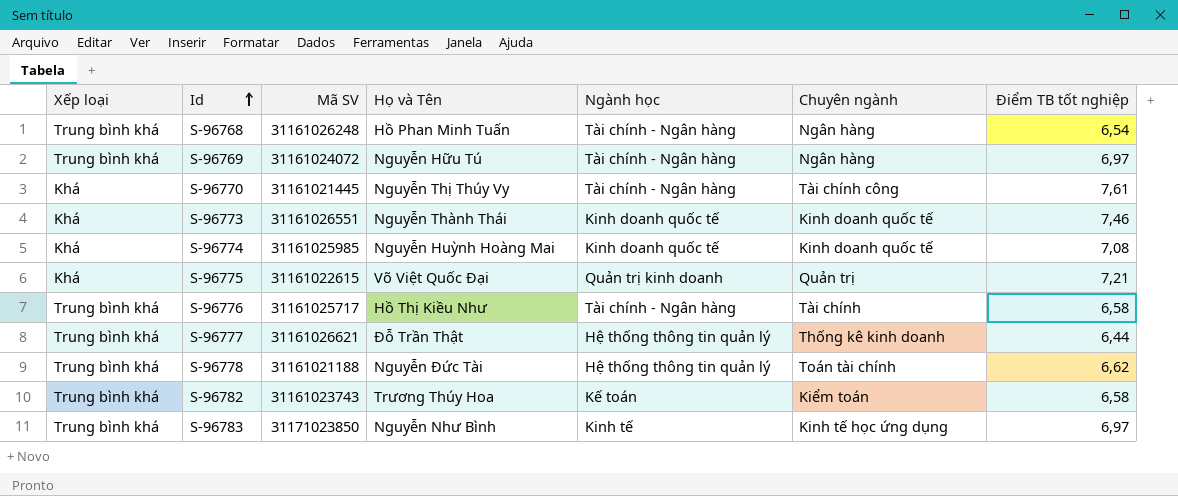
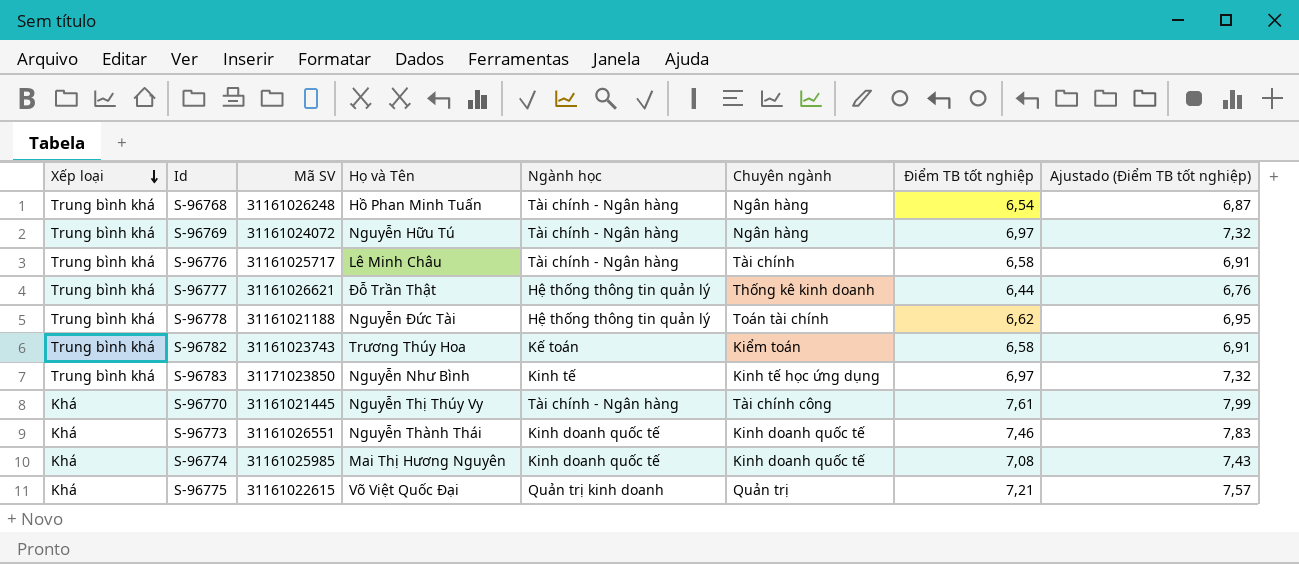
row order: Id ascending -> Xếp loại descending
column Ajustado (Điểm TB tốt nghiệp) | formula: none -> [Điểm TB tốt nghiệp] * 1,05
S-96776 | Họ và Tên: Hồ Thị Kiều Như -> Lê Minh Châu
S-96774 | Họ và Tên: Nguyễn Huỳnh Hoàng Mai -> Mai Thị Hương Nguyên

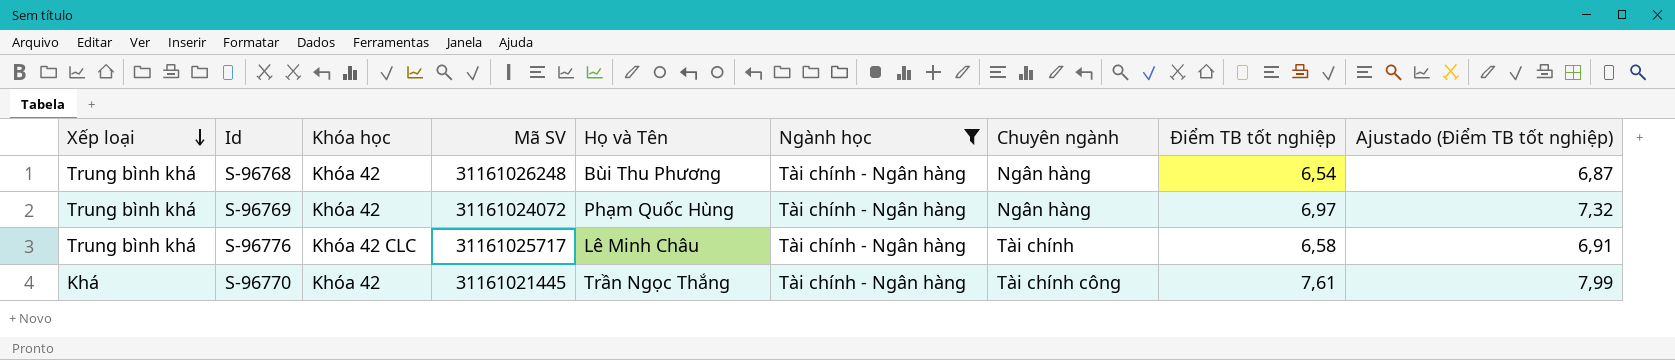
filter: none -> Ngành học = Tài chính - Ngân hàng
column Khóa học | position: none -> 3
S-96768 | Họ và Tên: Hồ Phan Minh Tuấn -> Bùi Thu Phương
S-96769 | Họ và Tên: Nguyễn Hữu Tú -> Phạm Quốc Hùng
S-96770 | Họ và Tên: Nguyễn Thị Thúy Vy -> Trần Ngọc Thắng

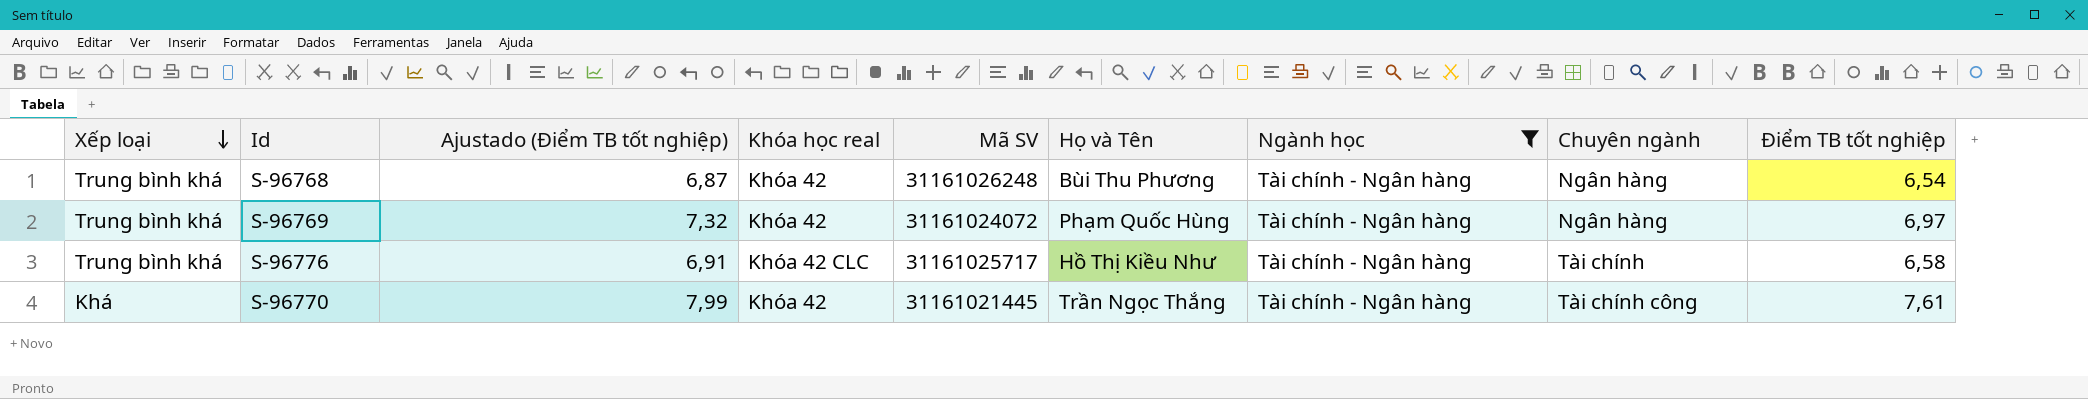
column Ajustado (Điểm TB tốt nghiệp) | position: 9 -> 3
column name: Khóa học -> Khóa học real
S-96776 | Họ và Tên: Lê Minh Châu -> Hồ Thị Kiều Như

